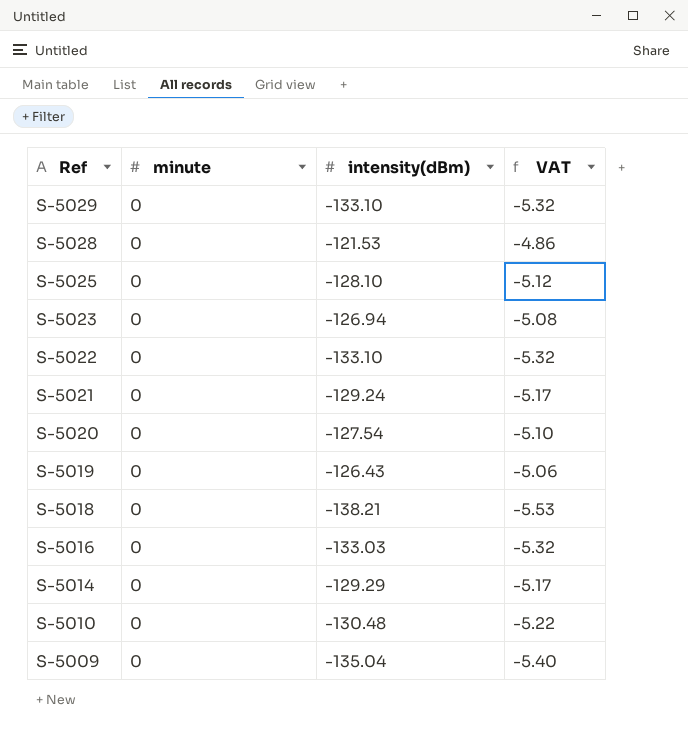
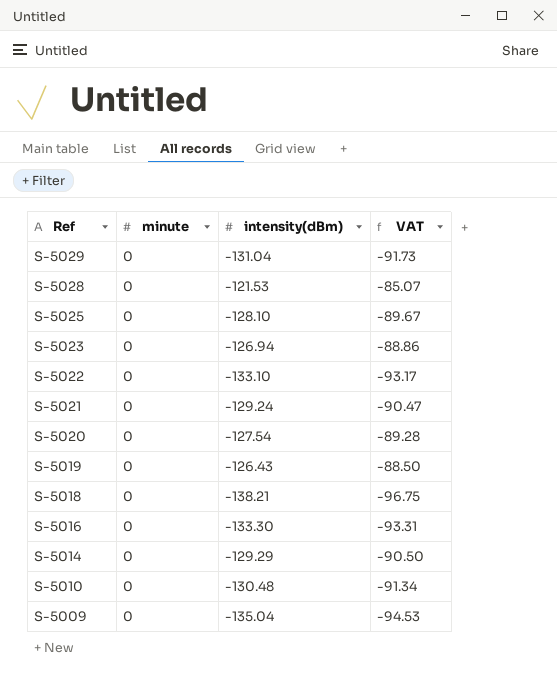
column VAT | formula: [intensity(dBm)] * 0.04 -> [intensity(dBm)] * 0.7
S-5029 | intensity(dBm): -133.10 -> -131.04
S-5016 | intensity(dBm): -133.03 -> -133.30

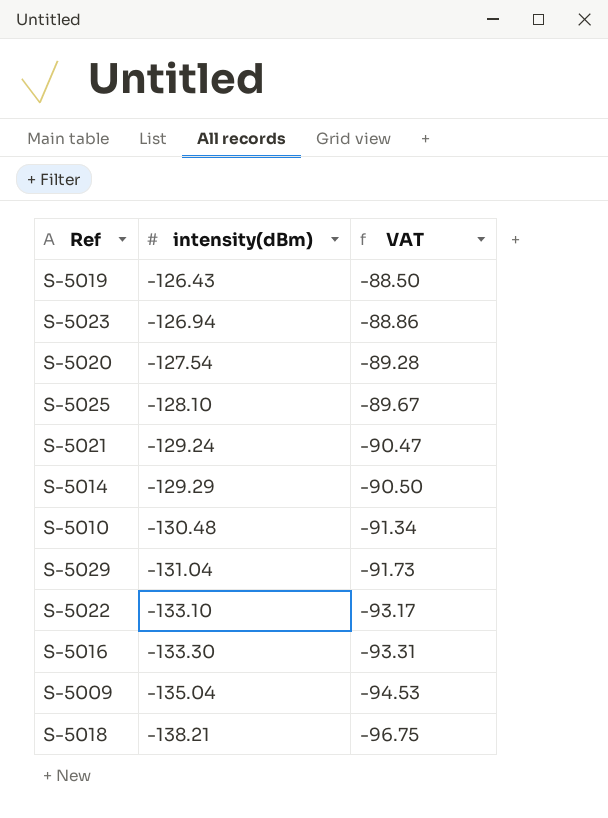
row order: Ref descending -> intensity(dBm) descending
column minute | position: 2 -> none
row S-5028: 0 | -121.53 | -85.07 -> none

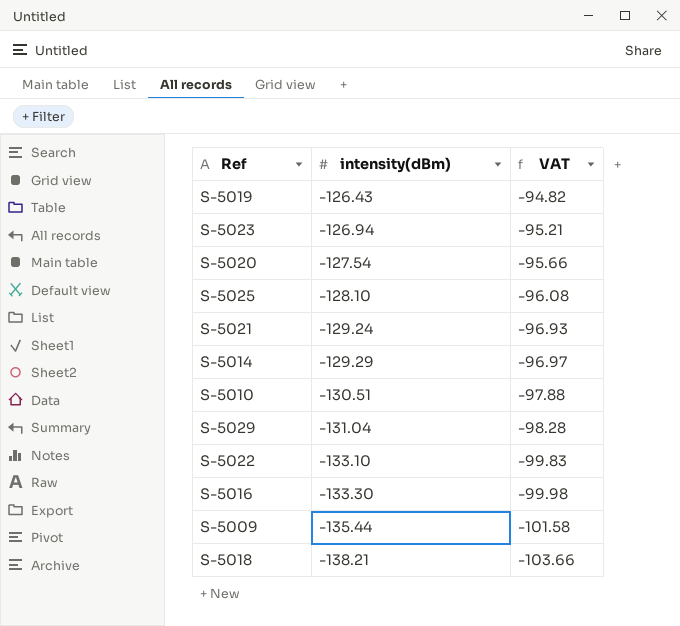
column VAT | formula: [intensity(dBm)] * 0.7 -> [intensity(dBm)] * 0.75
S-5010 | intensity(dBm): -130.48 -> -130.51
S-5009 | intensity(dBm): -135.04 -> -135.44

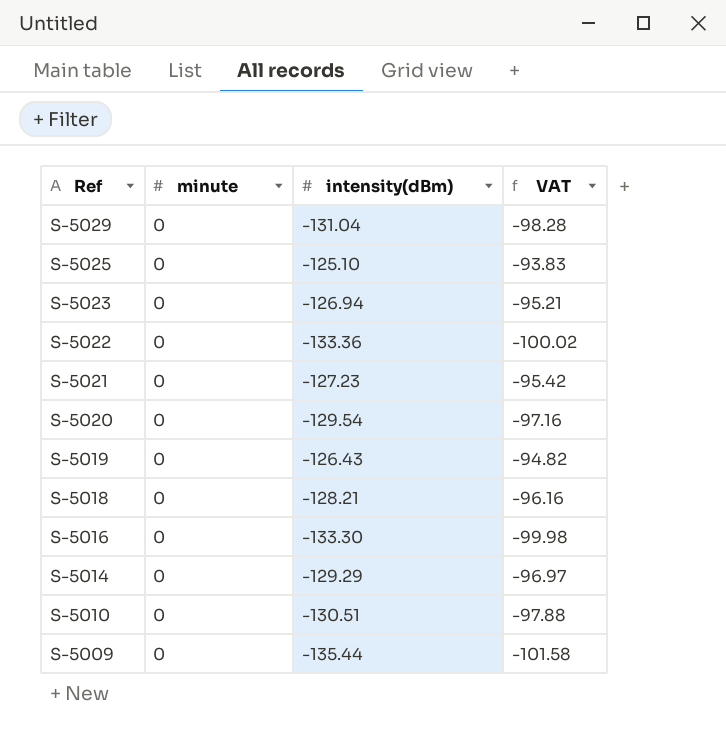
row order: intensity(dBm) descending -> Ref descending
column minute | position: none -> 2
S-5025 | intensity(dBm): -128.10 -> -125.10
S-5025 | VAT: -96.08 -> -93.83
S-5022 | intensity(dBm): -133.10 -> -133.36
S-5022 | VAT: -99.83 -> -100.02
S-5021 | intensity(dBm): -129.24 -> -127.23
S-5021 | VAT: -96.93 -> -95.42
S-5020 | intensity(dBm): -127.54 -> -129.54
S-5020 | VAT: -95.66 -> -97.16
S-5018 | intensity(dBm): -138.21 -> -128.21
S-5018 | VAT: -103.66 -> -96.16

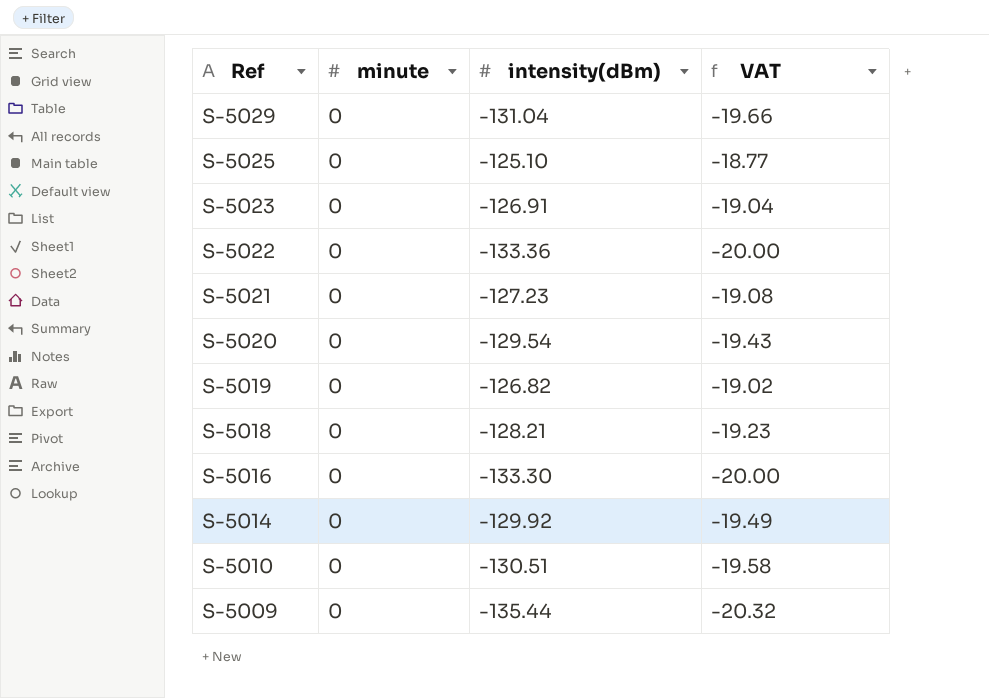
column VAT | formula: [intensity(dBm)] * 0.75 -> [intensity(dBm)] * 0.15
S-5023 | intensity(dBm): -126.94 -> -126.91
S-5019 | intensity(dBm): -126.43 -> -126.82
S-5014 | intensity(dBm): -129.29 -> -129.92

